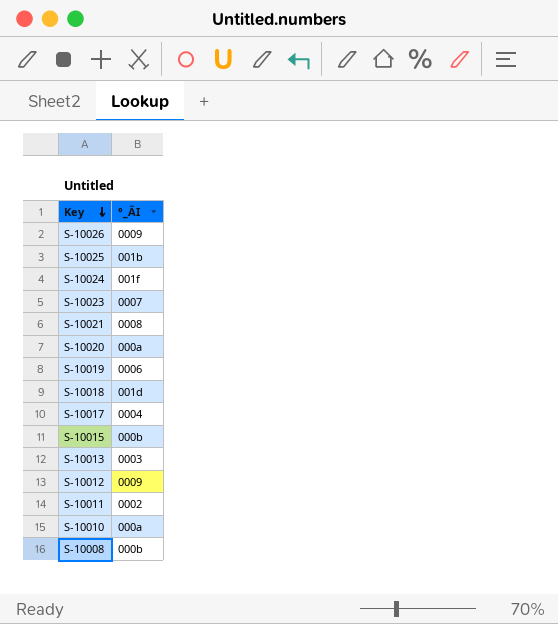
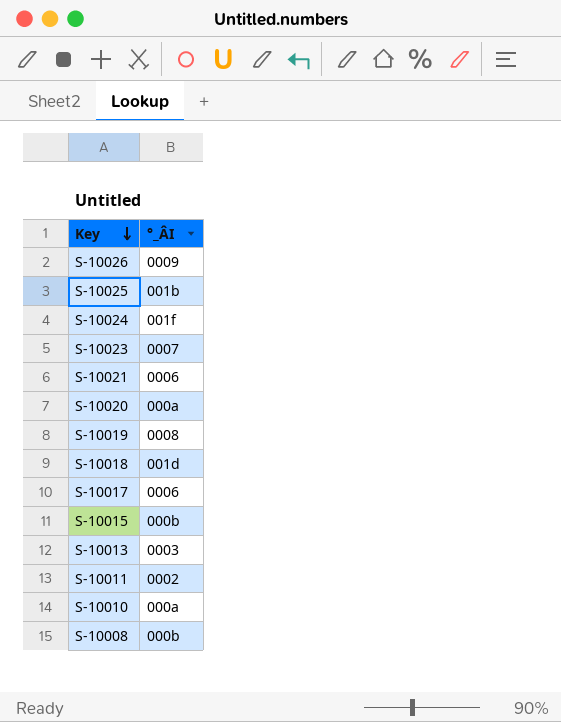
row S-10012: 0009 -> none
S-10021 | °_ÂI: 0008 -> 0006
S-10019 | °_ÂI: 0006 -> 0008
S-10017 | °_ÂI: 0004 -> 0006

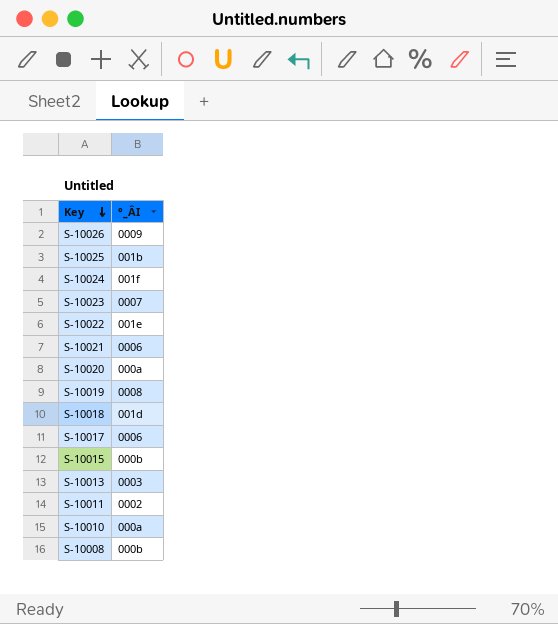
row S-10022: none -> 001e

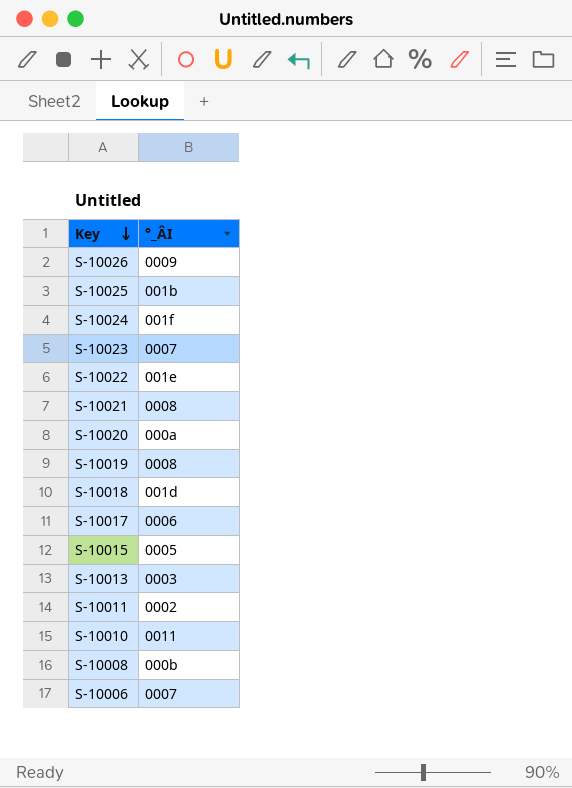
S-10021 | °_ÂI: 0006 -> 0008
S-10015 | °_ÂI: 000b -> 0005
S-10010 | °_ÂI: 000a -> 0011
row S-10006: none -> 0007

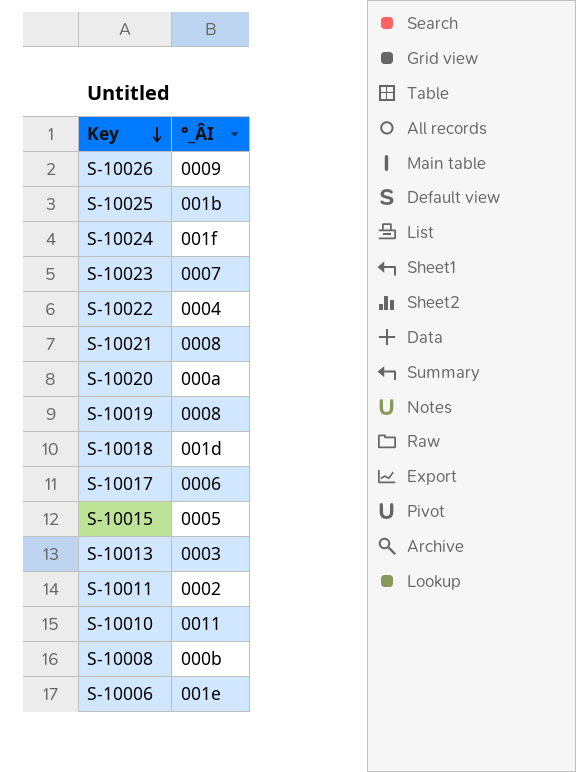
S-10022 | °_ÂI: 001e -> 0004
S-10006 | °_ÂI: 0007 -> 001e

